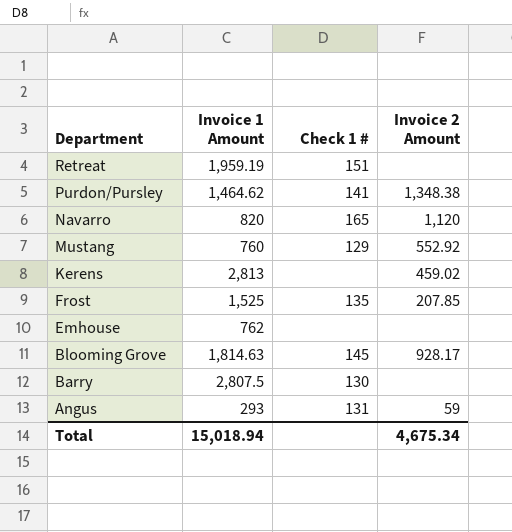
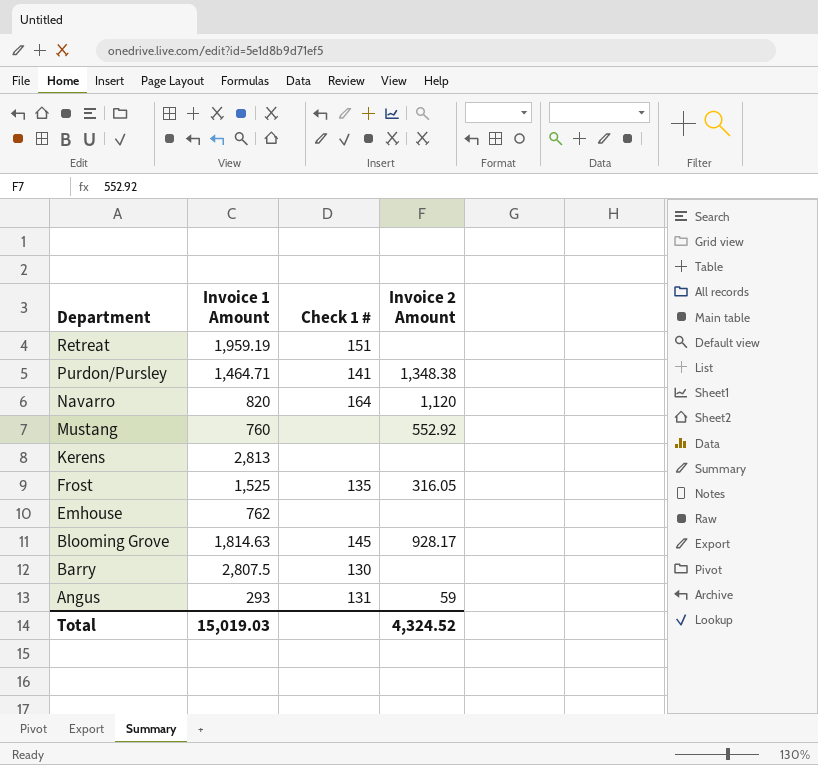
Purdon/Pursley | Invoice 1 Amount: 1,464.62 -> 1,464.71
Navarro | Check 1 #: 165 -> 164
Mustang | Check 1 #: 129 -> none
Kerens | Invoice 2 Amount: 459.02 -> none
Frost | Invoice 2 Amount: 207.85 -> 316.05
Total | Invoice 1 Amount: 15,018.94 -> 15,019.03
Total | Invoice 2 Amount: 4,675.34 -> 4,324.52

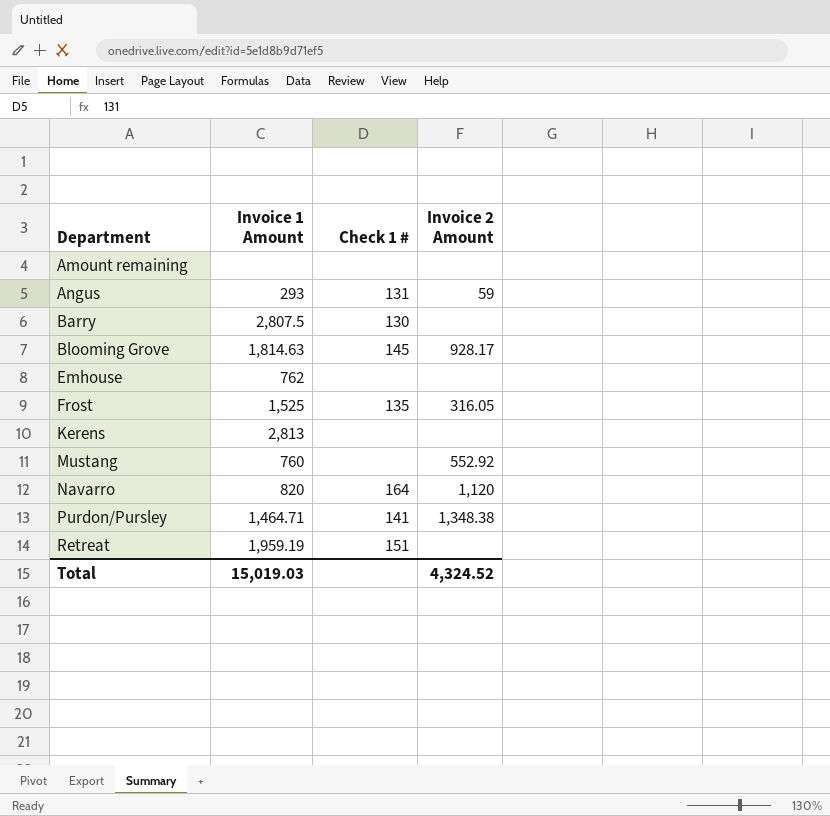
row order: Department descending -> Department ascending
row Amount remaining: none -> none | none | none

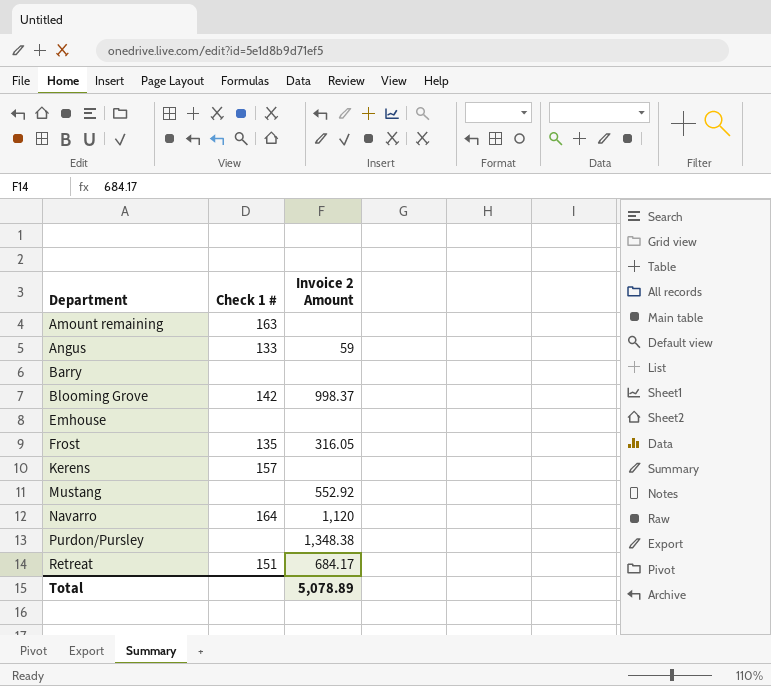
column Invoice 1 Amount | position: 2 -> none
Amount remaining | Check 1 #: none -> 163
Angus | Check 1 #: 131 -> 133
Barry | Check 1 #: 130 -> none
Blooming Grove | Check 1 #: 145 -> 142
Blooming Grove | Invoice 2 Amount: 928.17 -> 998.37
Kerens | Check 1 #: none -> 157
Purdon/Pursley | Check 1 #: 141 -> none
Retreat | Invoice 2 Amount: none -> 684.17
Total | Invoice 2 Amount: 4,324.52 -> 5,078.89

